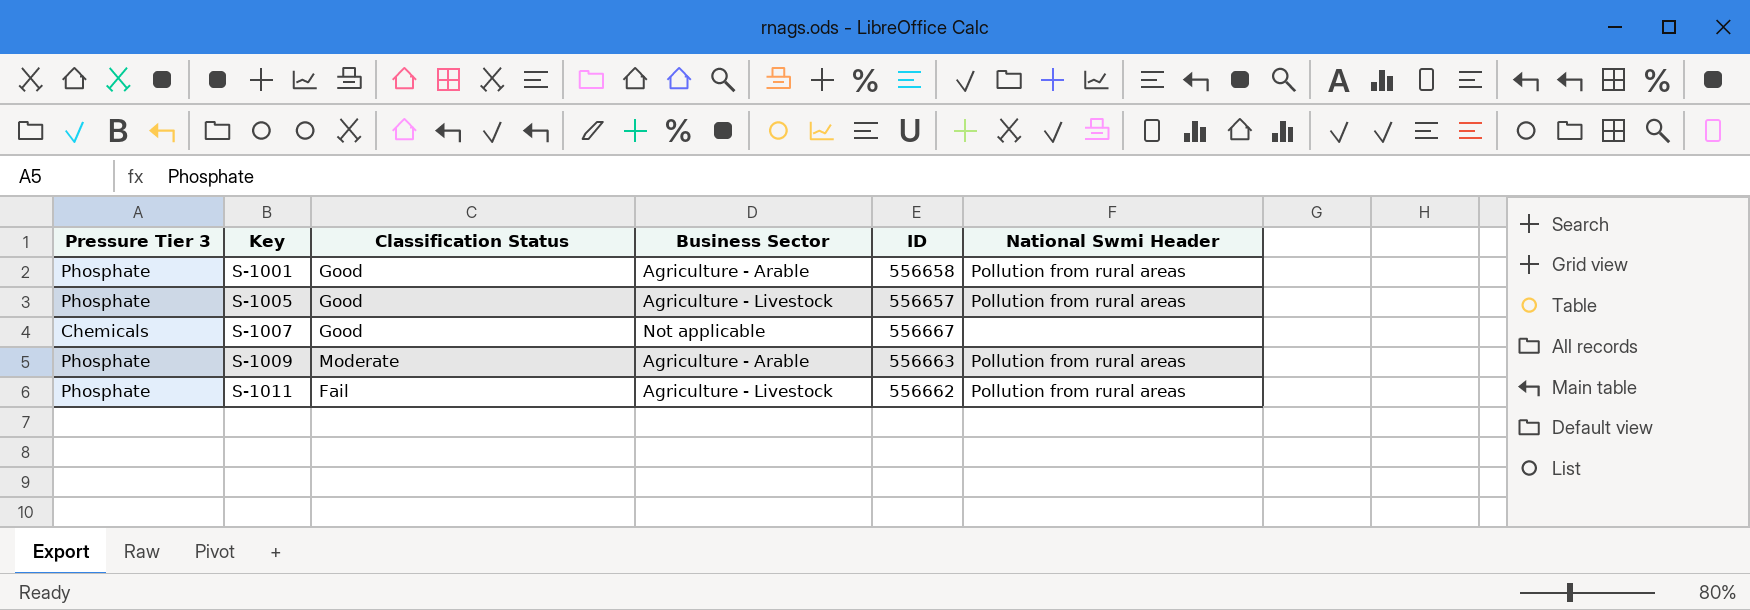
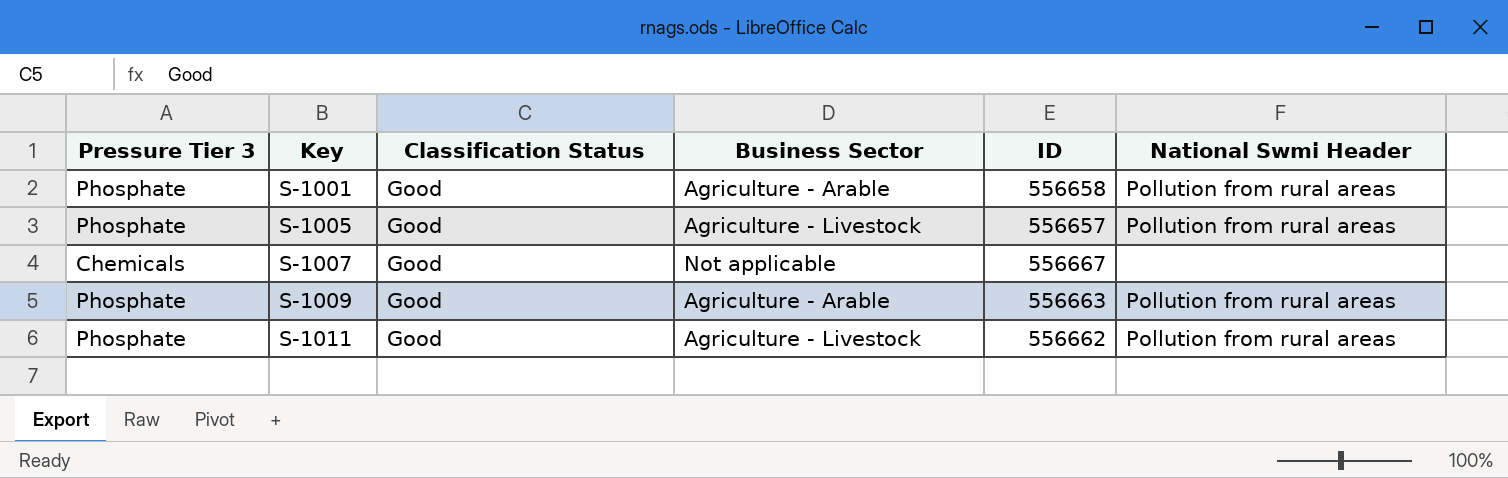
S-1009 | Classification Status: Moderate -> Good
S-1011 | Classification Status: Fail -> Good

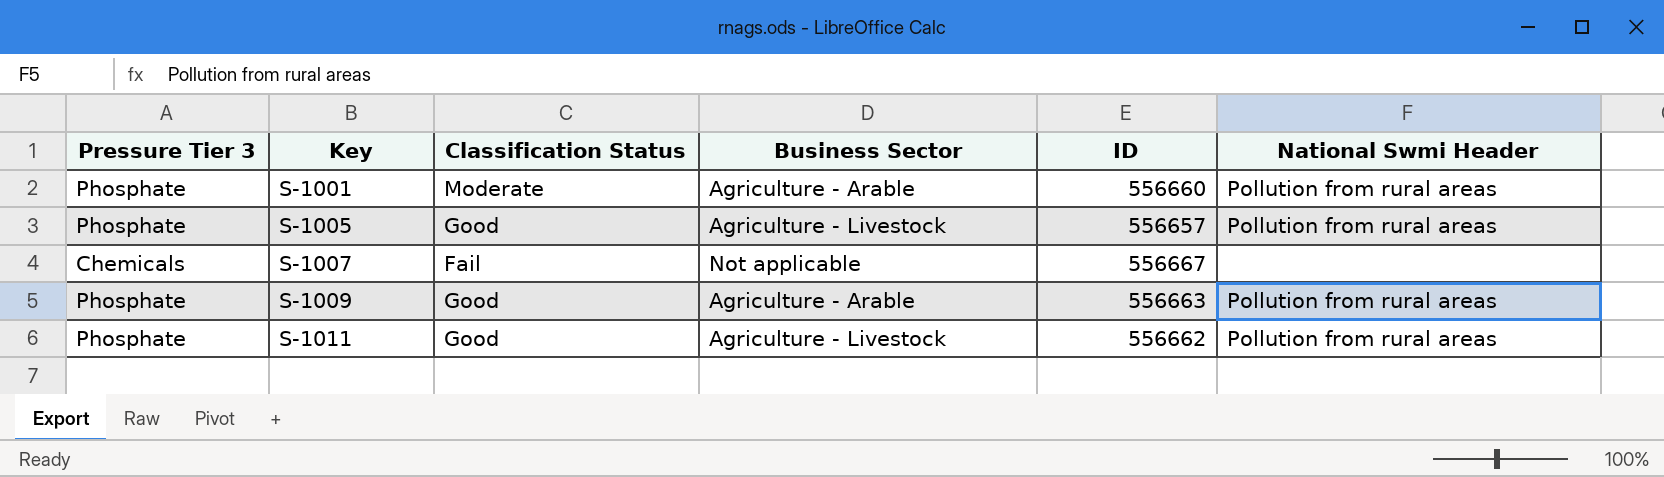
S-1001 | Classification Status: Good -> Moderate
S-1001 | ID: 556658 -> 556660
S-1007 | Classification Status: Good -> Fail

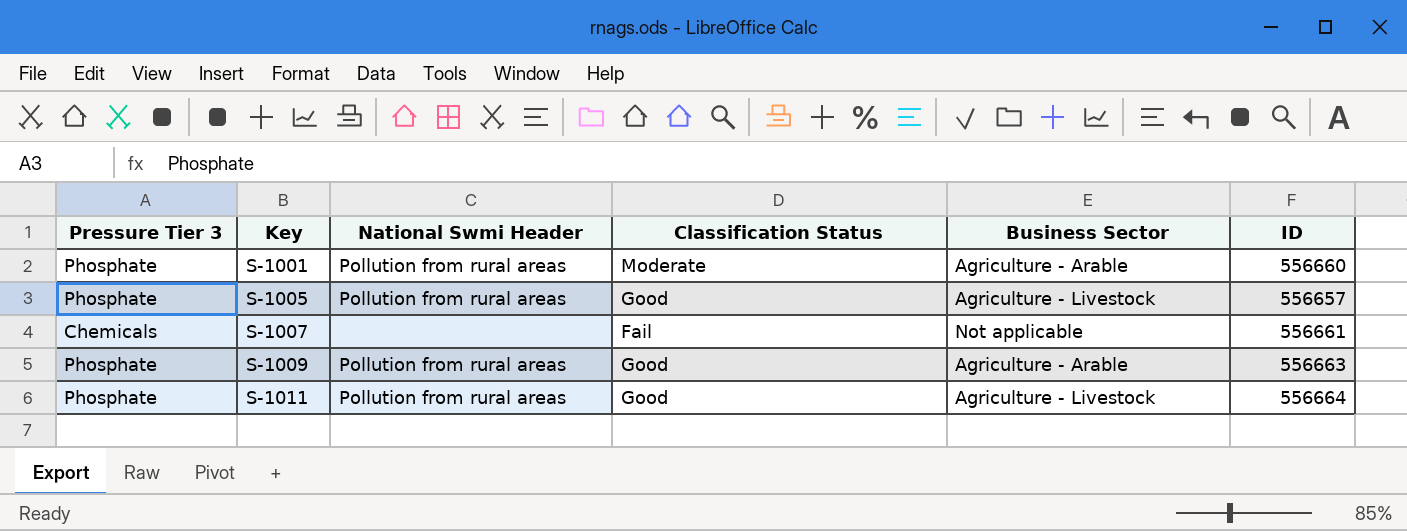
column National Swmi Header | position: 6 -> 3
S-1007 | ID: 556667 -> 556661
S-1011 | ID: 556662 -> 556664

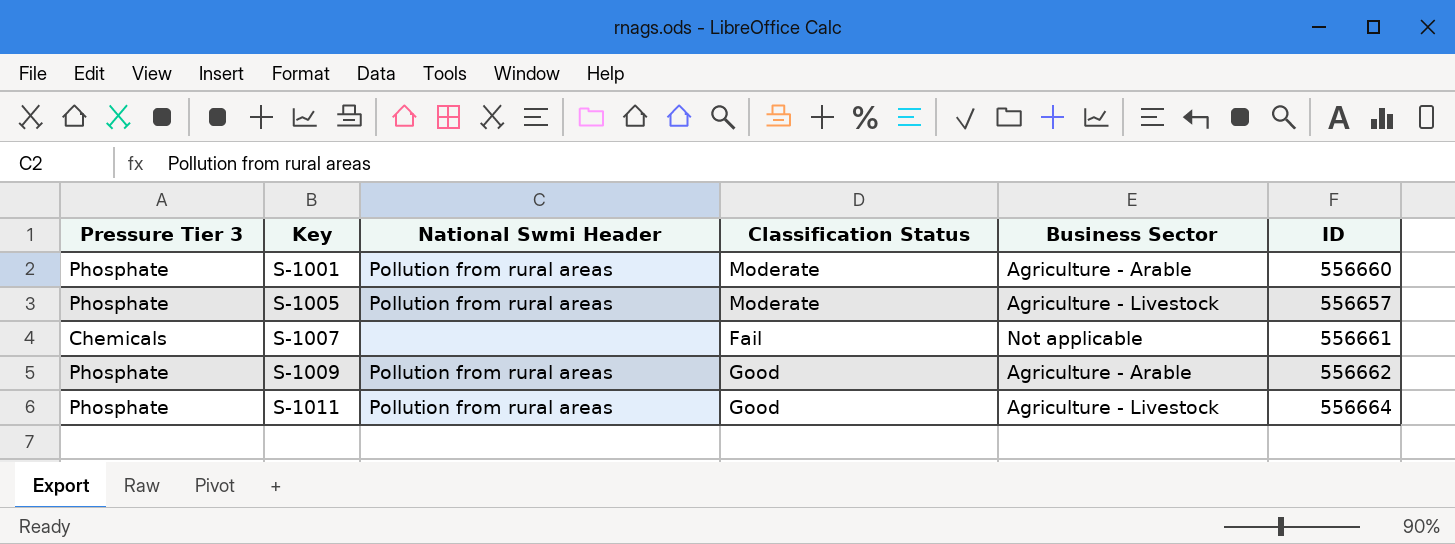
S-1005 | Classification Status: Good -> Moderate
S-1009 | ID: 556663 -> 556662

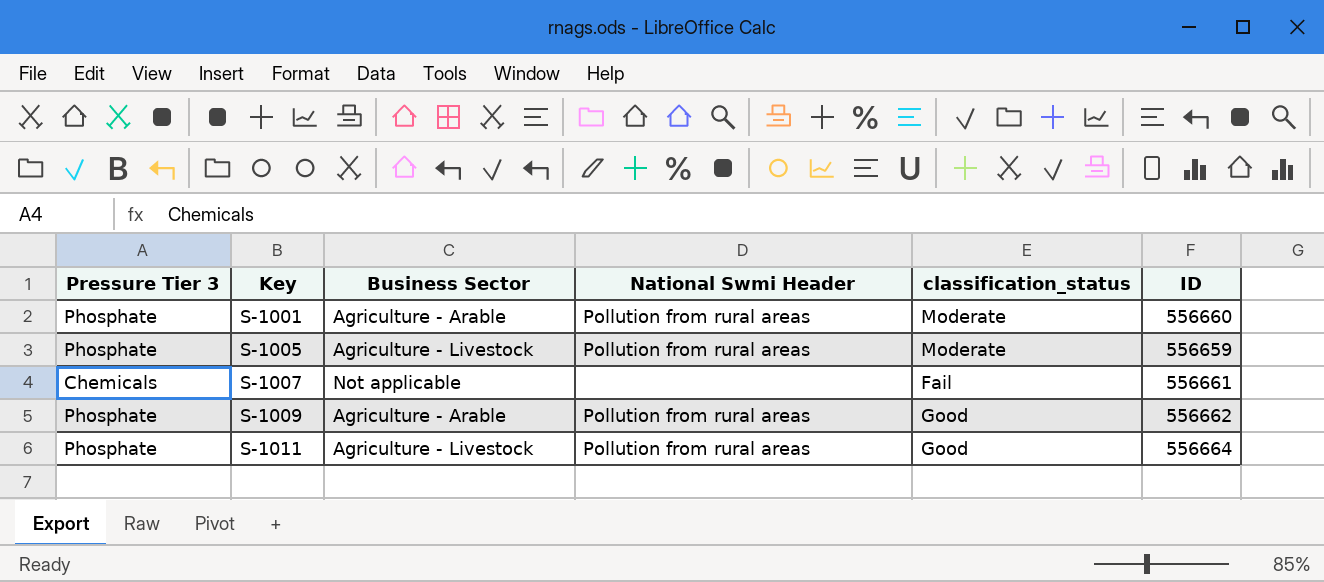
column Business Sector | position: 5 -> 3
column name: Classification Status -> classification_status
S-1005 | ID: 556657 -> 556659

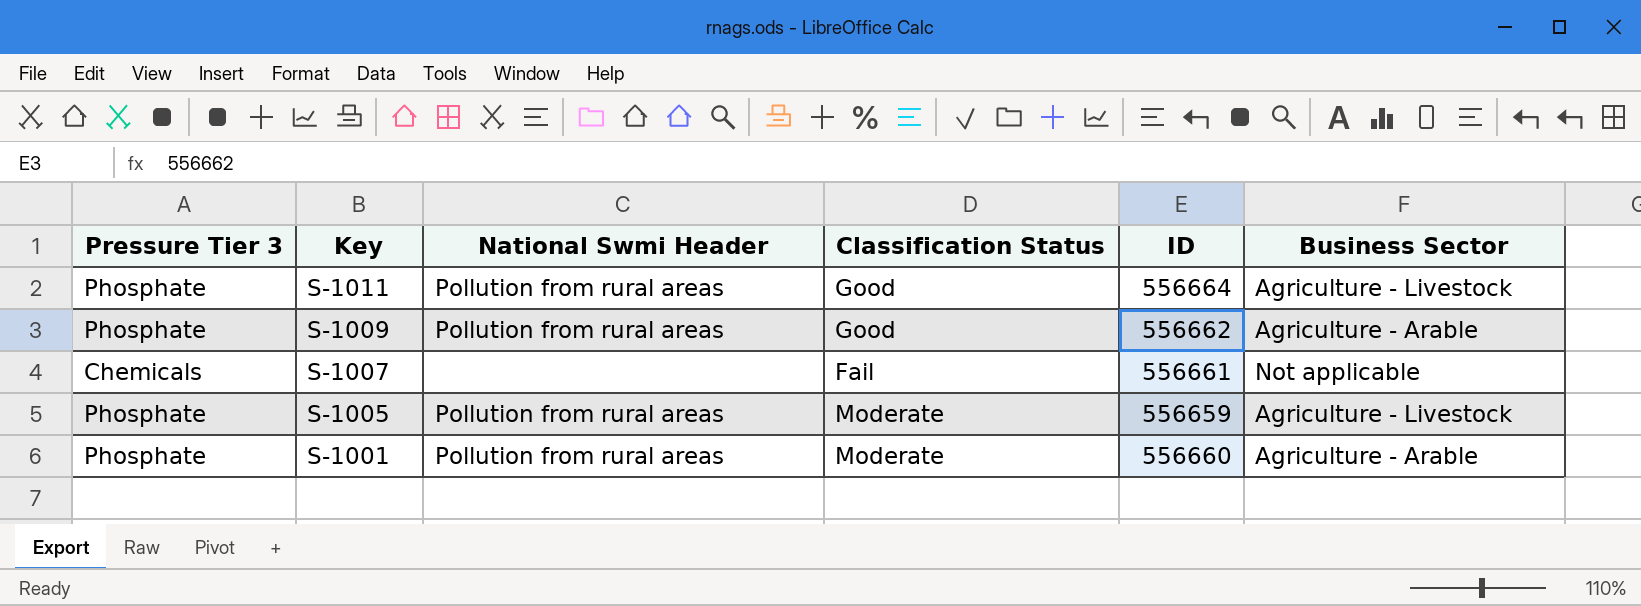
row order: Key ascending -> Key descending
column name: classification_status -> Classification Status
column Business Sector | position: 3 -> 6

